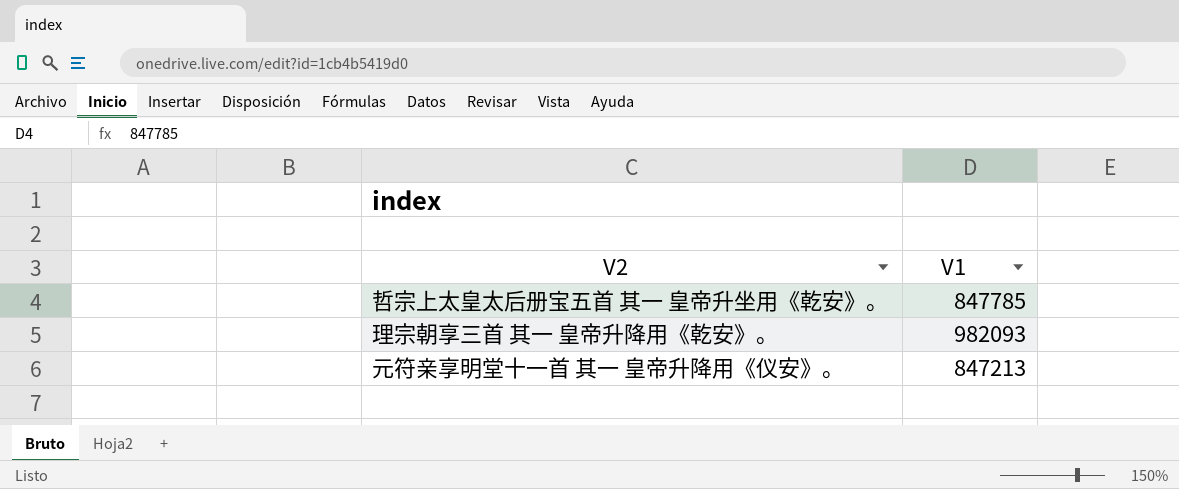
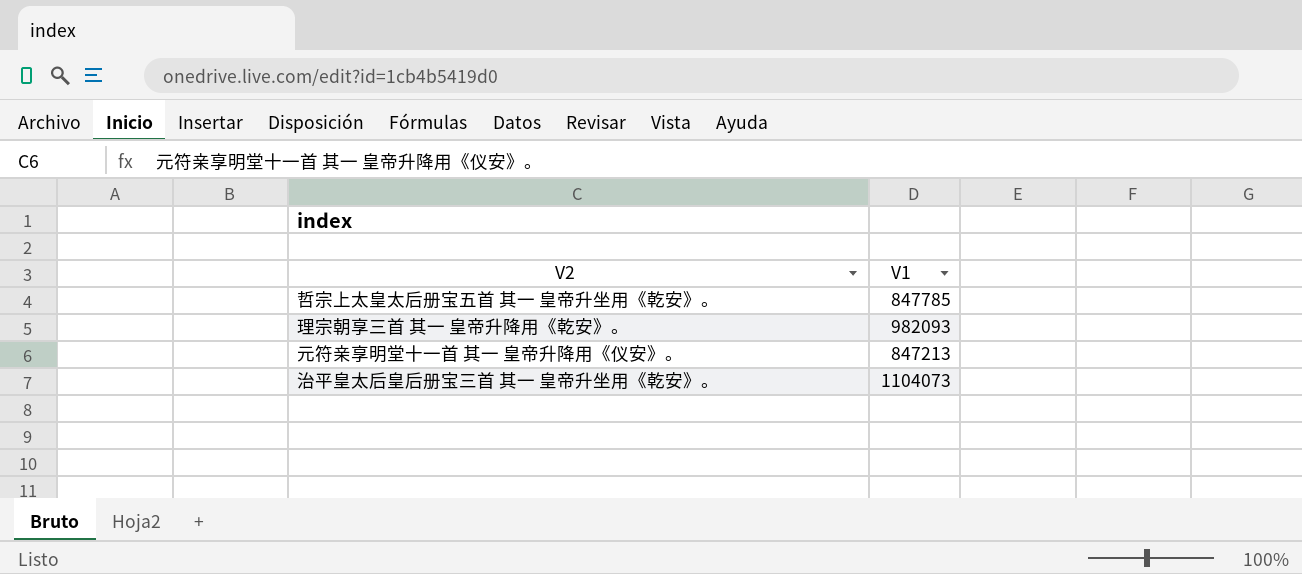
row 治平皇太后皇后册宝三首 其一 皇帝升坐用《乾安》。: none -> 1104073

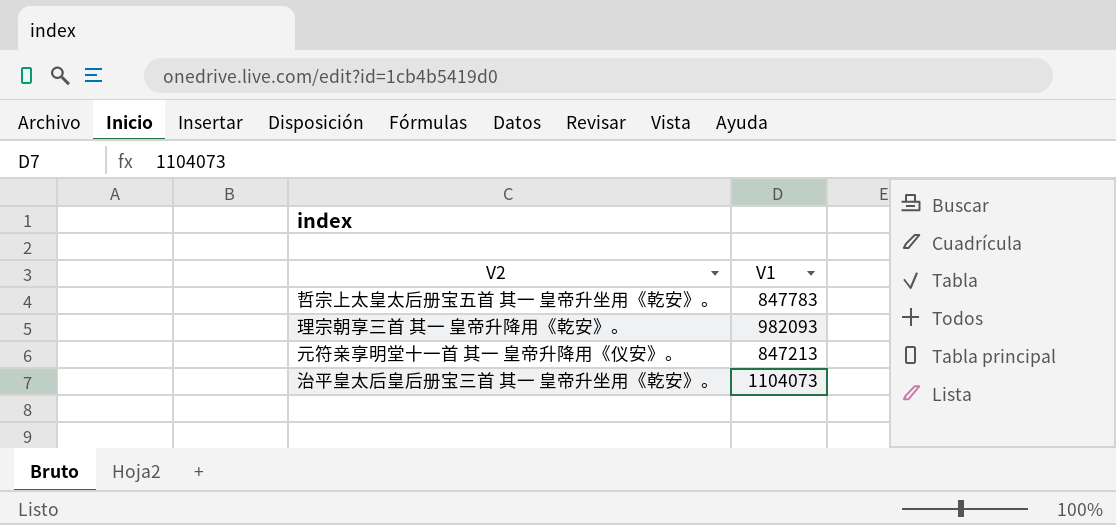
哲宗上太皇太后册宝五首 其一 皇帝升坐用《乾安》。 | V1: 847785 -> 847783

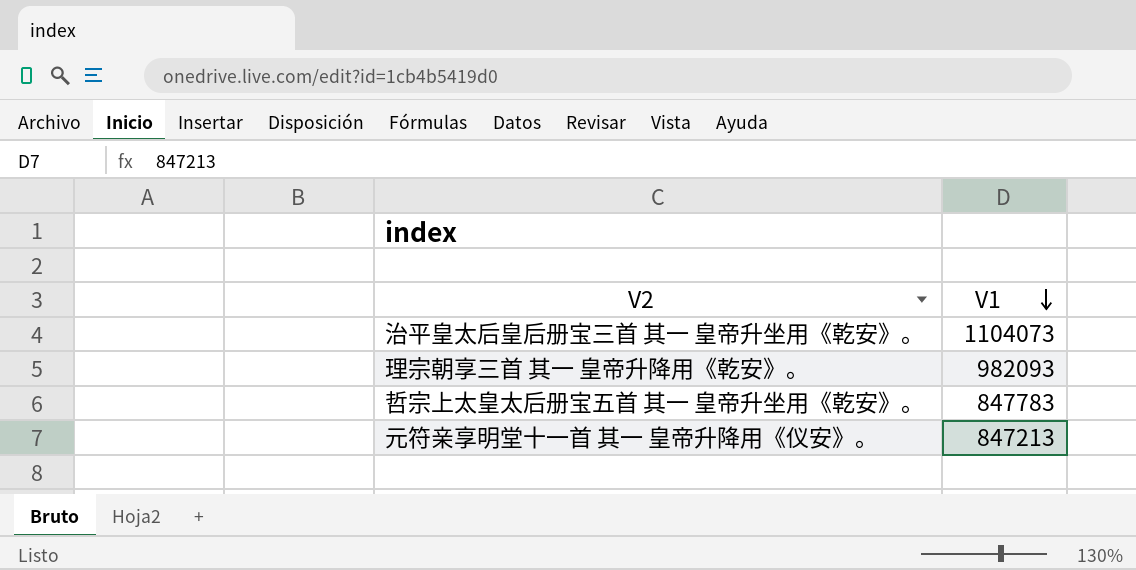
row order: none -> V1 descending

